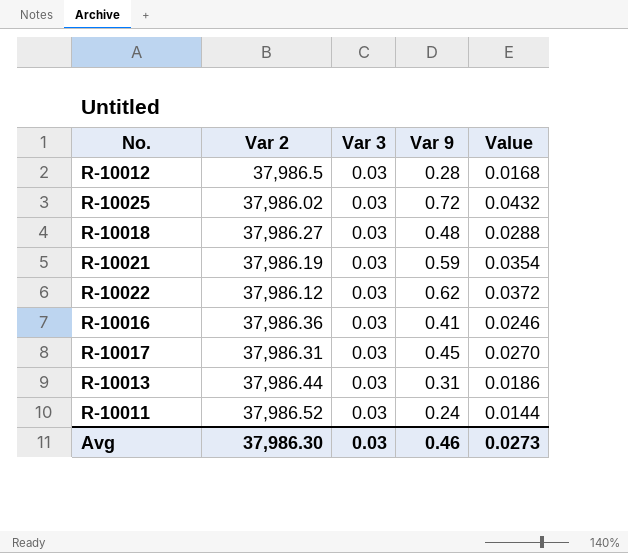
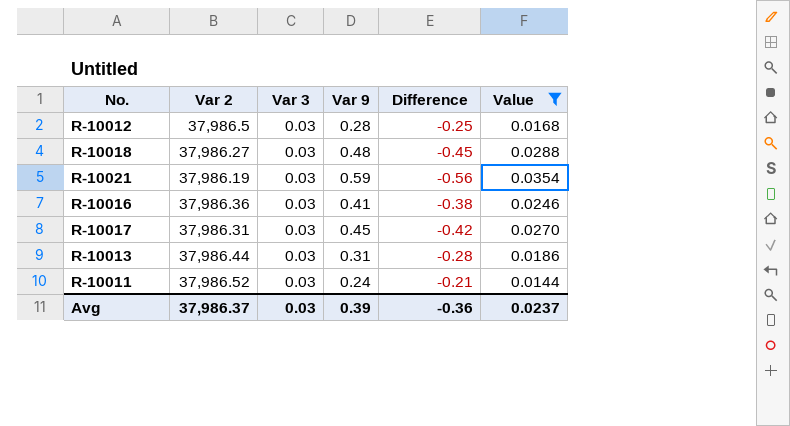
filter: none -> Value <= 0.0354
column Difference | formula: none -> [Var 3] - [Var 9]
Avg | Var 2: 37,986.30 -> 37,986.37
Avg | Var 9: 0.46 -> 0.39
Avg | Value: 0.0273 -> 0.0237

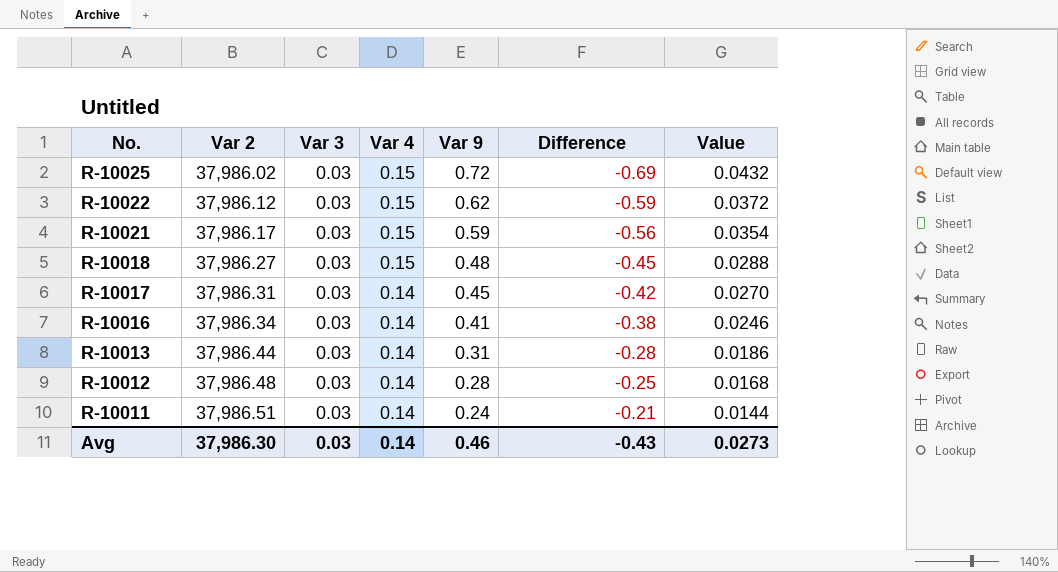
filter: Value <= 0.0354 -> none
row order: none -> No. descending
column Var 4 | position: none -> 4
R-10021 | Var 2: 37,986.19 -> 37,986.17
R-10016 | Var 2: 37,986.36 -> 37,986.34
R-10012 | Var 2: 37,986.5 -> 37,986.48
R-10011 | Var 2: 37,986.52 -> 37,986.51
Avg | Var 2: 37,986.37 -> 37,986.30
Avg | Var 9: 0.39 -> 0.46
Avg | Difference: -0.36 -> -0.43
Avg | Value: 0.0237 -> 0.0273

